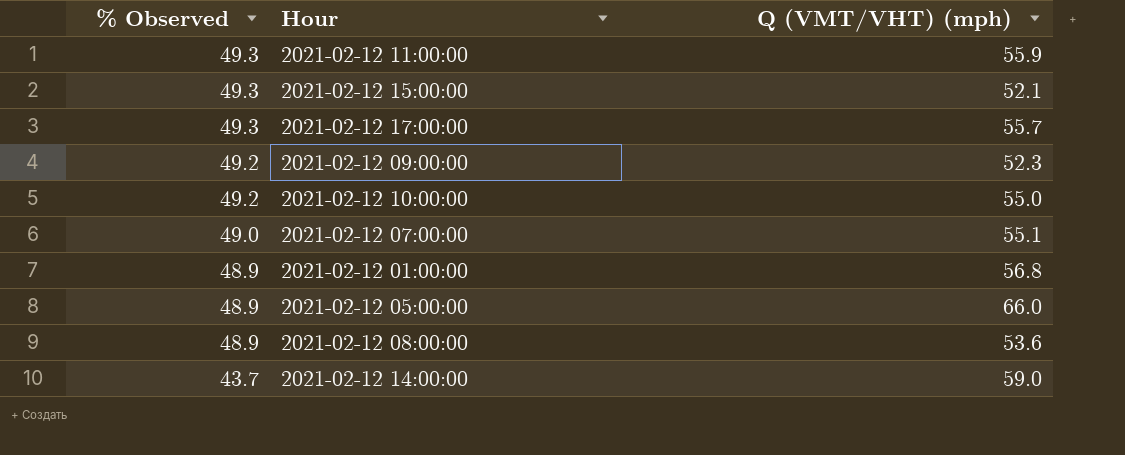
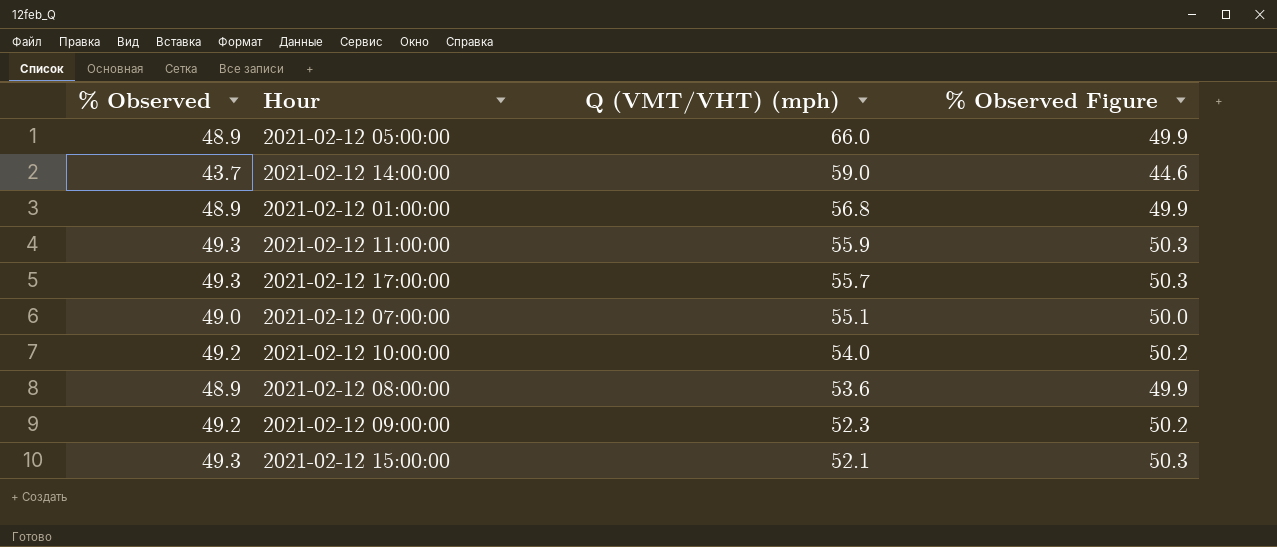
row order: % Observed descending -> Q (VMT/VHT) (mph) descending
column % Observed Figure | formula: none -> [% Observed] * 1.02
2021-02-12 10:00:00 | Q (VMT/VHT) (mph): 55.0 -> 54.0

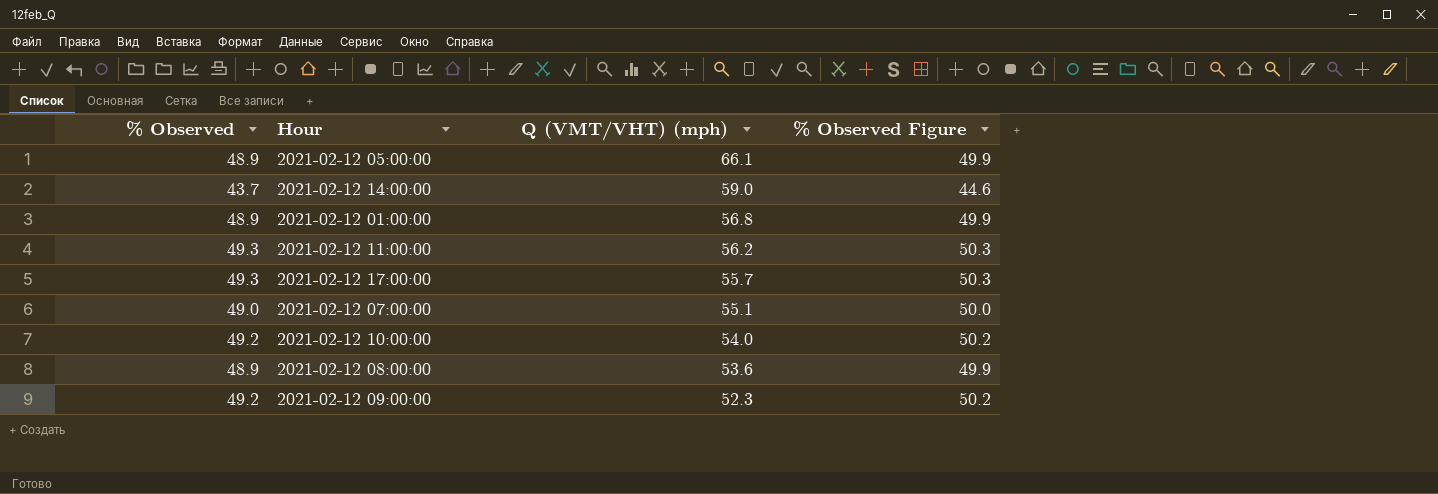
row 2021-02-12 15:00:00: 49.3 | 52.1 | 50.3 -> none
2021-02-12 05:00:00 | Q (VMT/VHT) (mph): 66.0 -> 66.1
2021-02-12 11:00:00 | Q (VMT/VHT) (mph): 55.9 -> 56.2

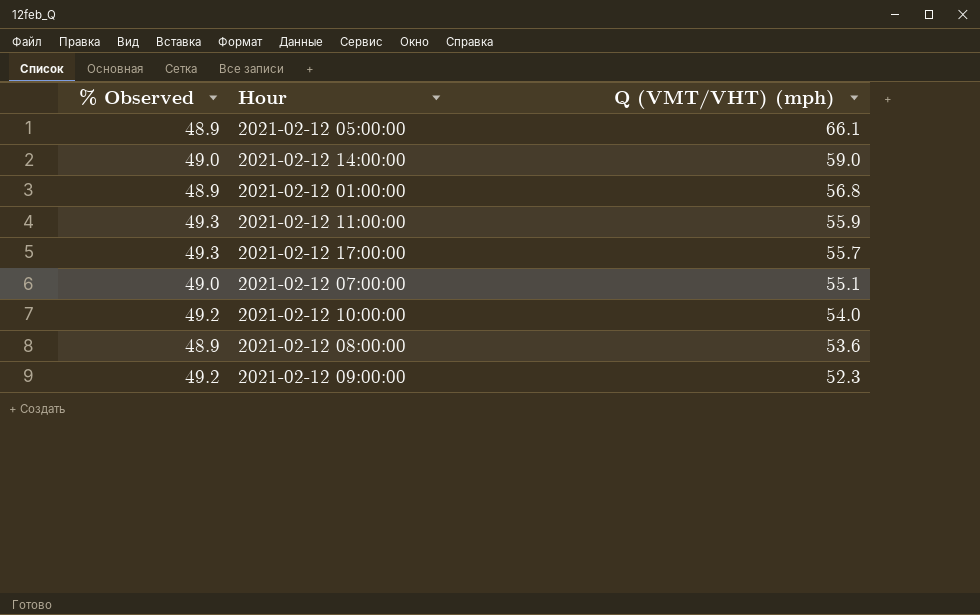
column % Observed Figure | formula: [% Observed] * 1.02 -> none
2021-02-12 14:00:00 | % Observed: 43.7 -> 49.0
2021-02-12 11:00:00 | Q (VMT/VHT) (mph): 56.2 -> 55.9

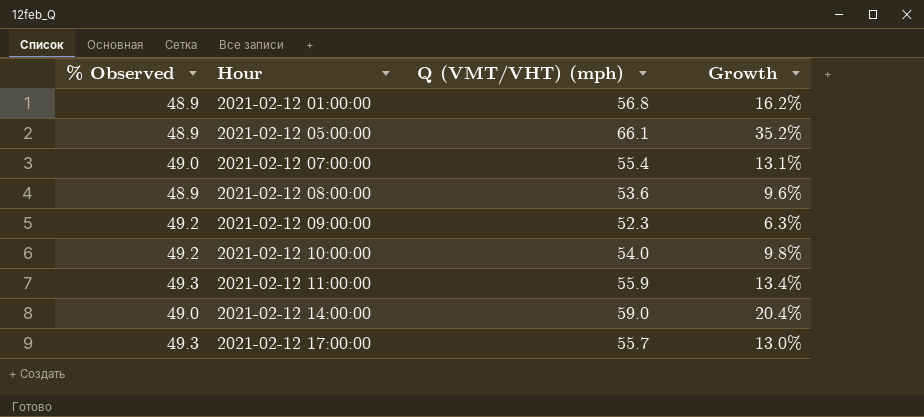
row order: Q (VMT/VHT) (mph) descending -> Hour ascending
column Growth | formula: none -> ([Q (VMT/VHT) (mph)] - [% Observed]) / [% Observed]
2021-02-12 07:00:00 | Q (VMT/VHT) (mph): 55.1 -> 55.4

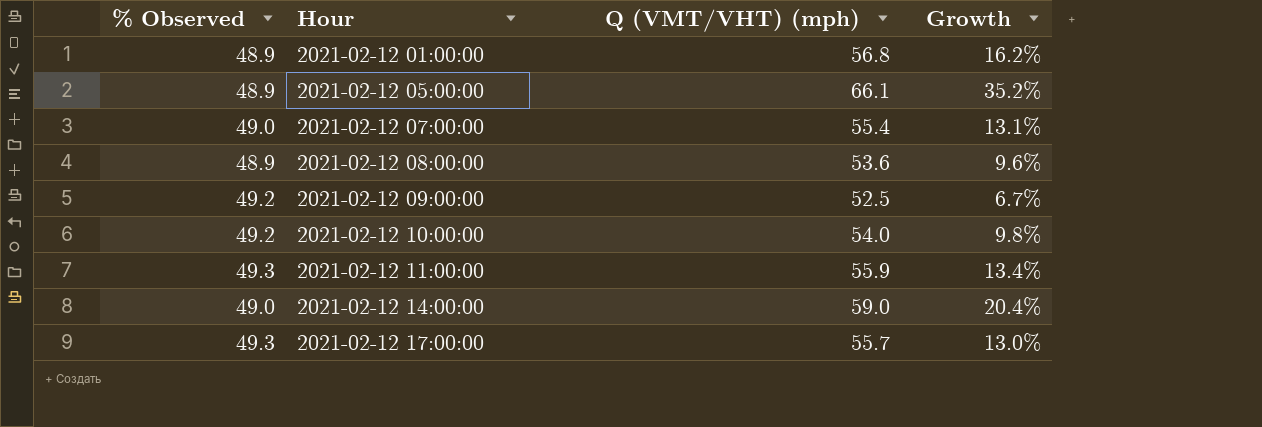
2021-02-12 09:00:00 | Q (VMT/VHT) (mph): 52.3 -> 52.5
2021-02-12 09:00:00 | Growth: 6.3% -> 6.7%

